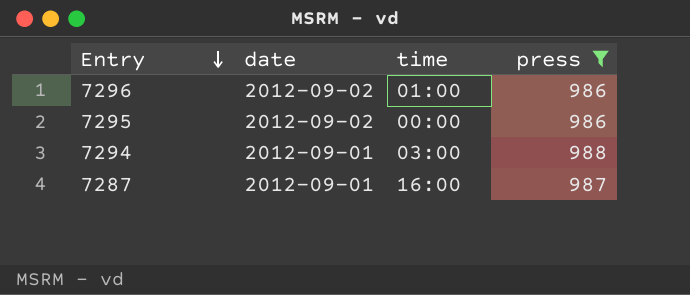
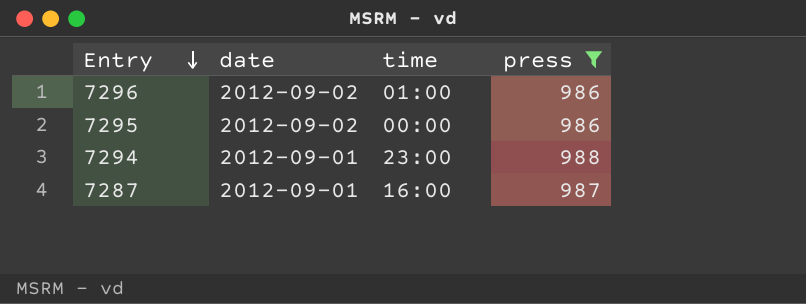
7294 | time: 03:00 -> 23:00

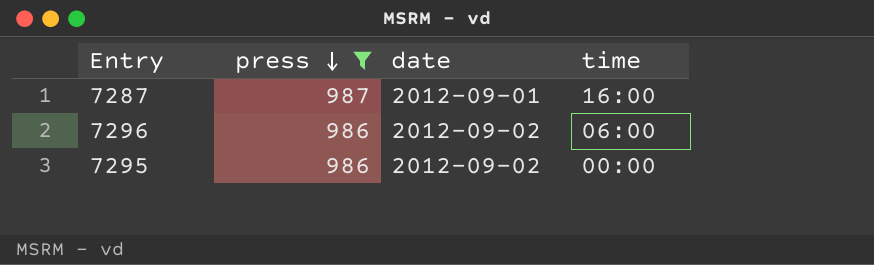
row order: Entry descending -> press descending
column press | position: 4 -> 2
row 7294: 2012-09-01 | 23:00 | 988 -> none
7296 | time: 01:00 -> 06:00

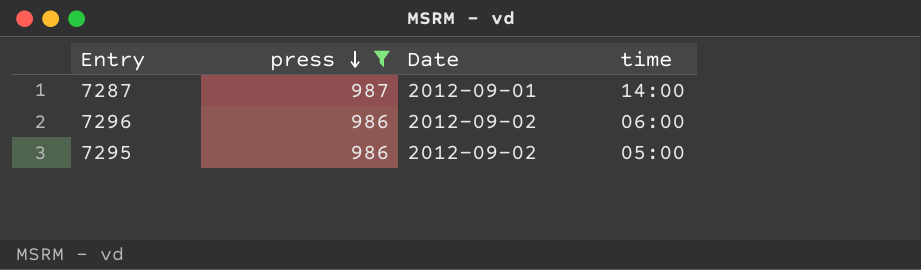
column name: date -> Date
7287 | time: 16:00 -> 14:00
7295 | time: 00:00 -> 05:00

